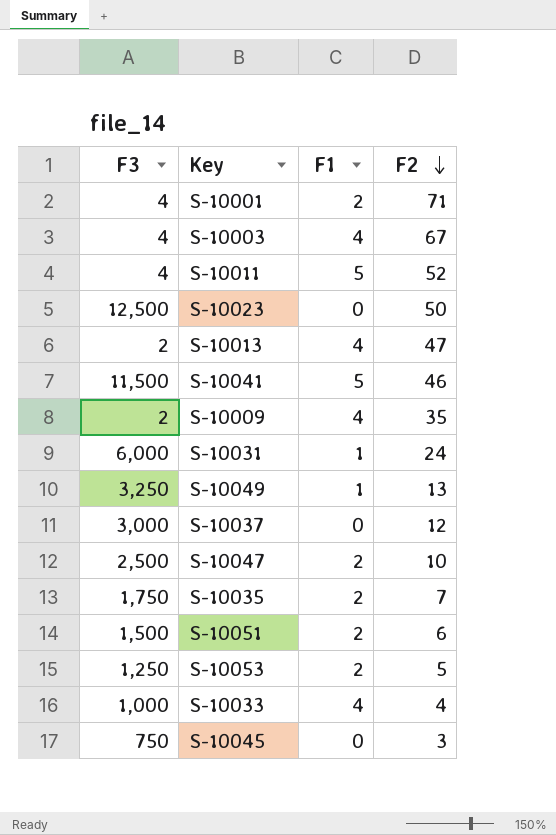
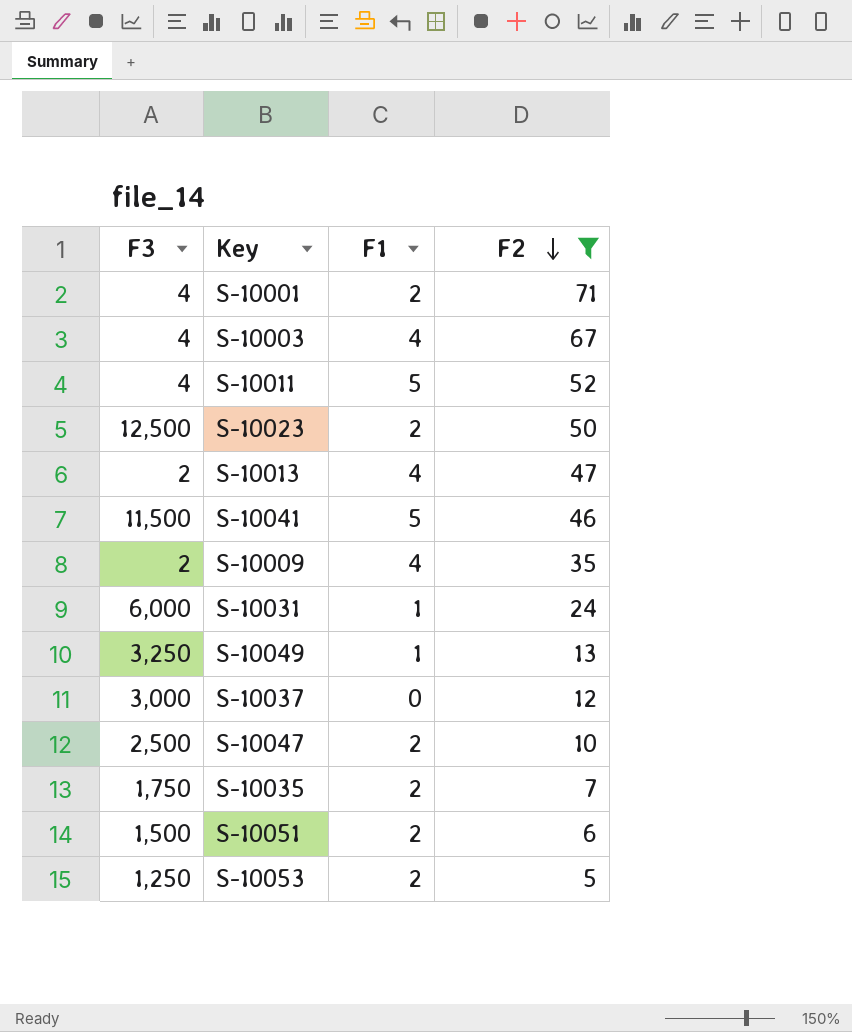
filter: none -> F2 >= 5
S-10023 | F1: 0 -> 2

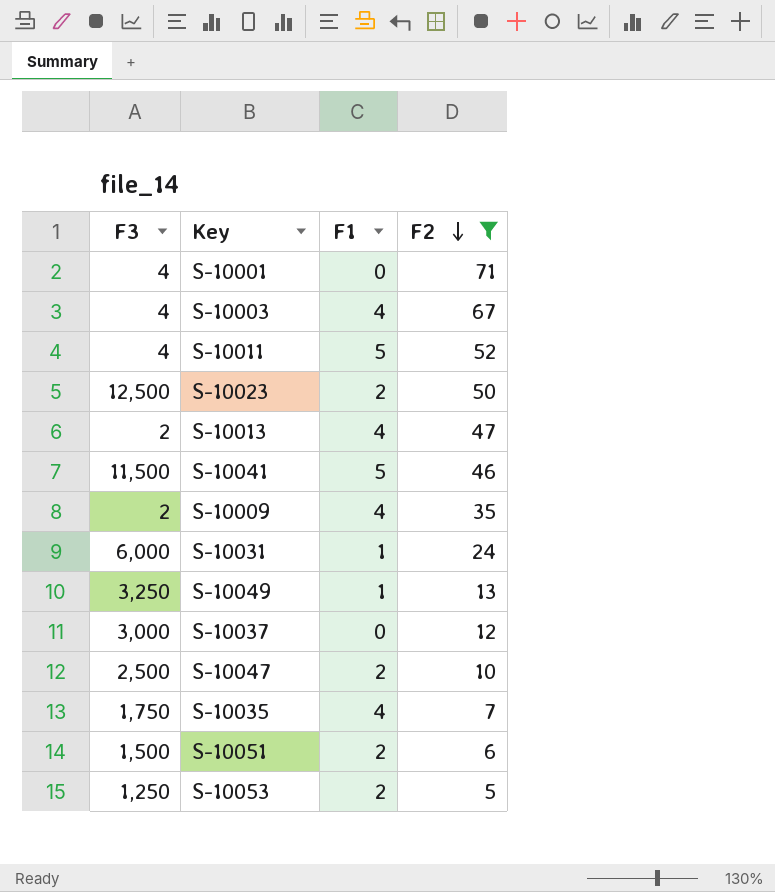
S-10001 | F1: 2 -> 0
S-10035 | F1: 2 -> 4

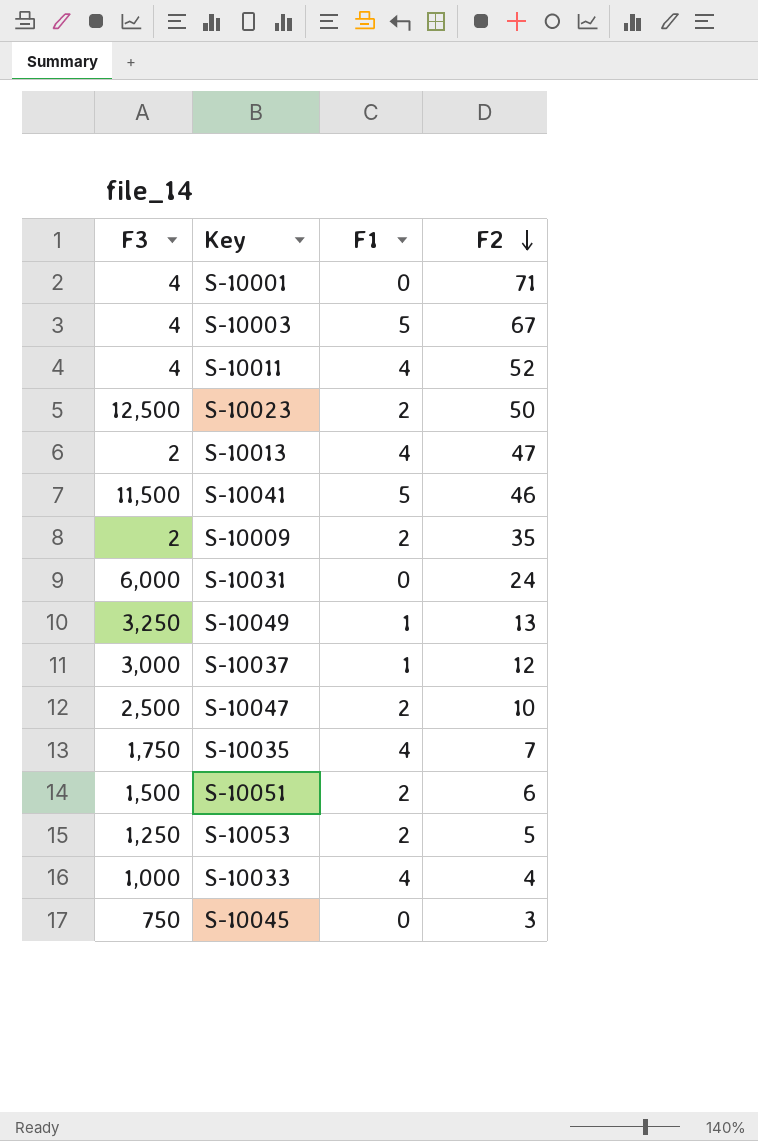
filter: F2 >= 5 -> none
S-10003 | F1: 4 -> 5
S-10011 | F1: 5 -> 4
S-10009 | F1: 4 -> 2
S-10031 | F1: 1 -> 0
S-10037 | F1: 0 -> 1

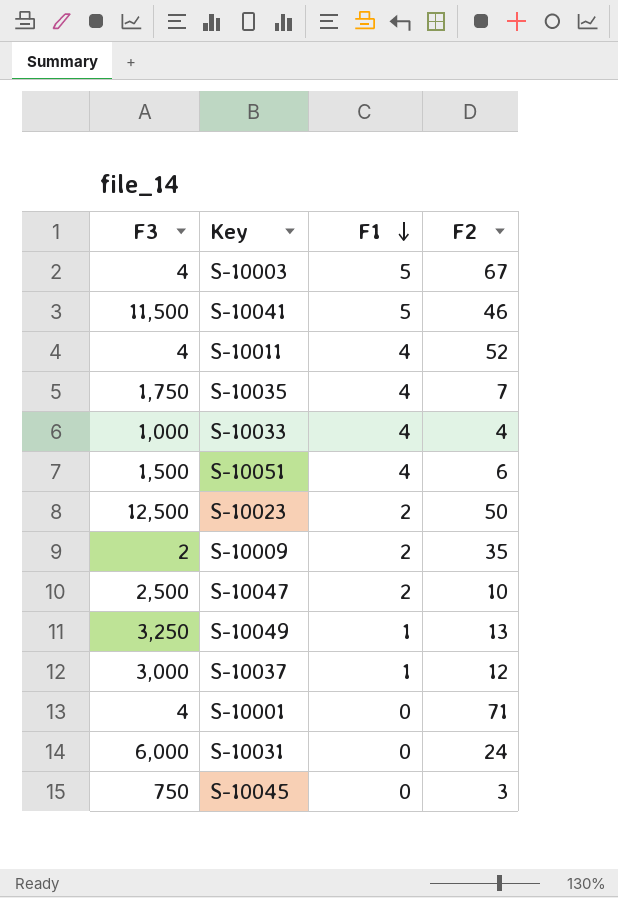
row order: F2 descending -> F1 descending
row S-10013: 2 | 4 | 47 -> none
row S-10053: 1,250 | 2 | 5 -> none
S-10051 | F1: 2 -> 4

